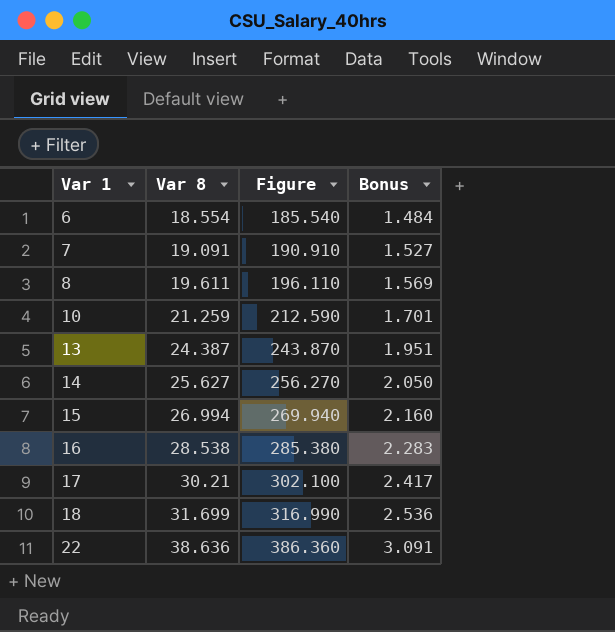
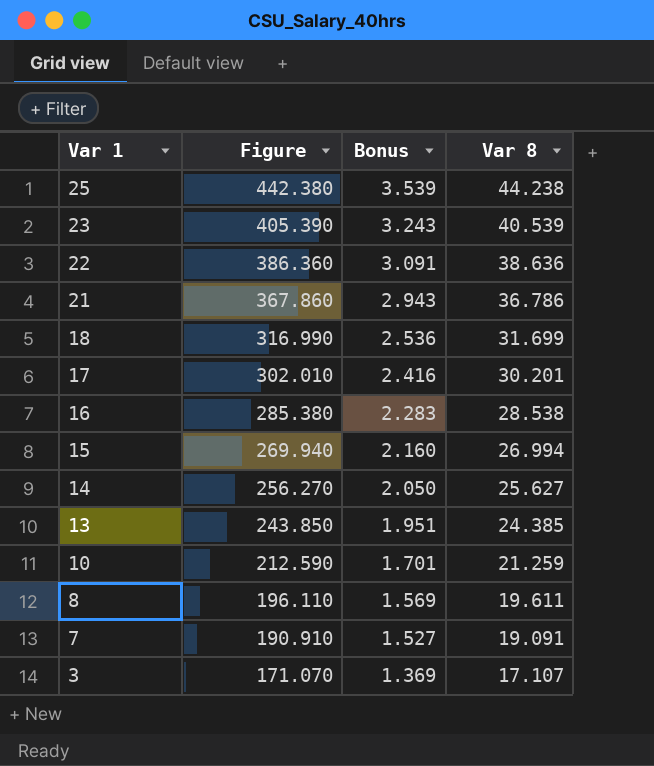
row order: Var 1 ascending -> Var 1 descending
column Var 8 | position: 2 -> 4
row 6: 18.554 | 185.540 | 1.484 -> none
row 25: none -> 442.380 | 3.539 | 44.238
row 23: none -> 405.390 | 3.243 | 40.539
row 21: none -> 367.860 | 2.943 | 36.786
17 | Figure: 302.100 -> 302.010
17 | Bonus: 2.417 -> 2.416
17 | Var 8: 30.21 -> 30.201
13 | Figure: 243.870 -> 243.850
13 | Var 8: 24.387 -> 24.385
row 3: none -> 171.070 | 1.369 | 17.107

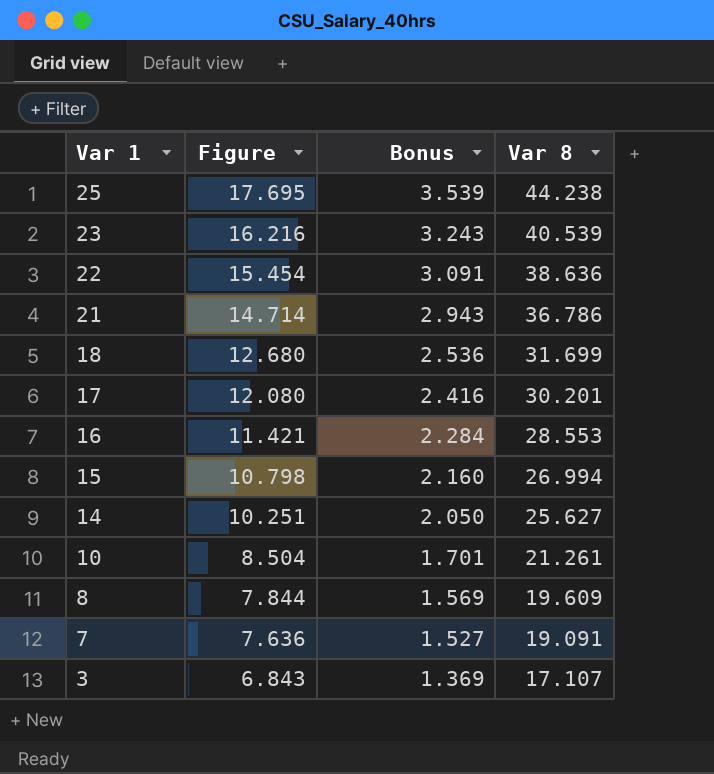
column Figure | formula: [Var 8] * 10 -> [Var 8] * 0.4
row 13: 243.850 | 1.951 | 24.385 -> none
16 | Bonus: 2.283 -> 2.284
16 | Var 8: 28.538 -> 28.553
10 | Var 8: 21.259 -> 21.261
8 | Var 8: 19.611 -> 19.609

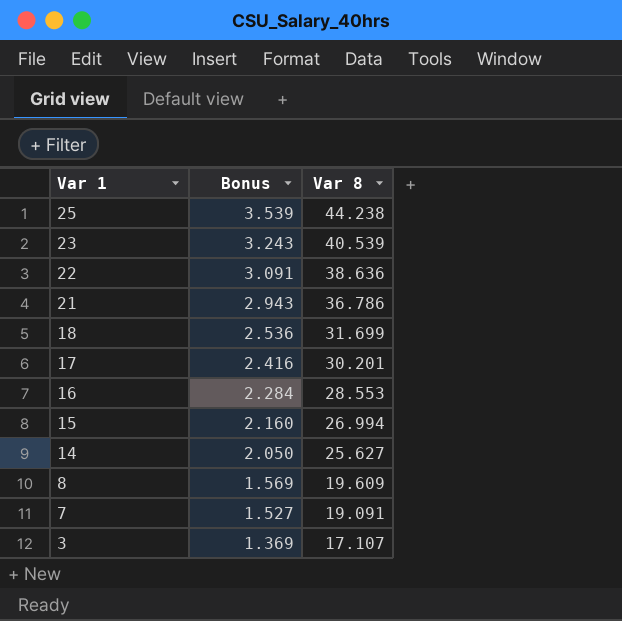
column Figure | formula: [Var 8] * 0.4 -> none
row 10: 8.504 | 1.701 | 21.261 -> none

